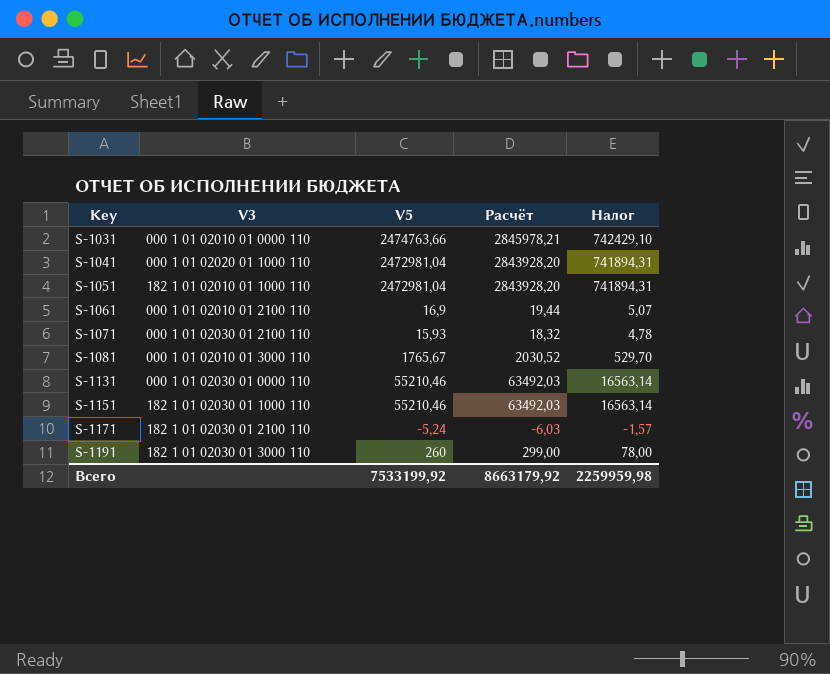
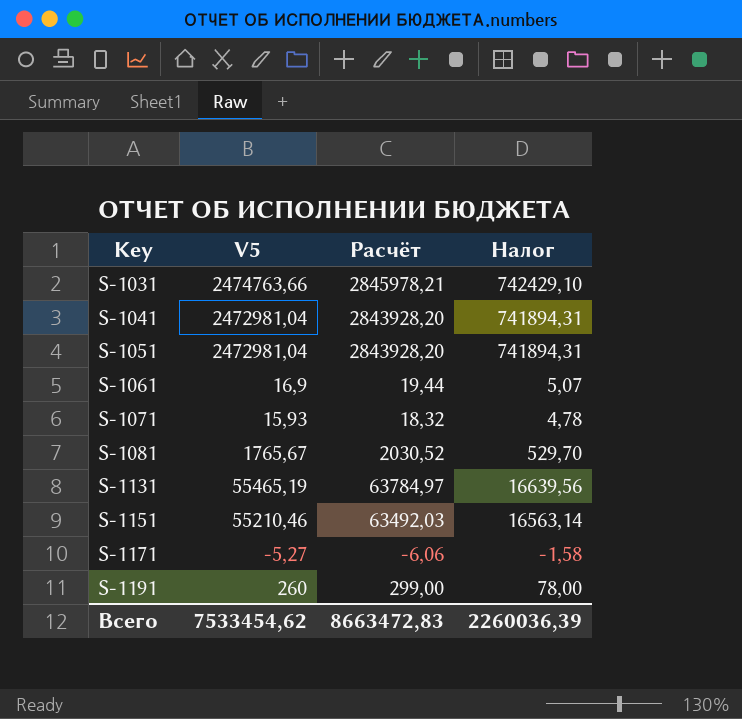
column V3 | position: 2 -> none
S-1131 | V5: 55210,46 -> 55465,19
S-1131 | Расчёт: 63492,03 -> 63784,97
S-1131 | Налог: 16563,14 -> 16639,56
S-1171 | V5: -5,24 -> -5,27
S-1171 | Расчёт: -6,03 -> -6,06
S-1171 | Налог: -1,57 -> -1,58
Всего | V5: 7533199,92 -> 7533454,62
Всего | Расчёт: 8663179,92 -> 8663472,83
Всего | Налог: 2259959,98 -> 2260036,39

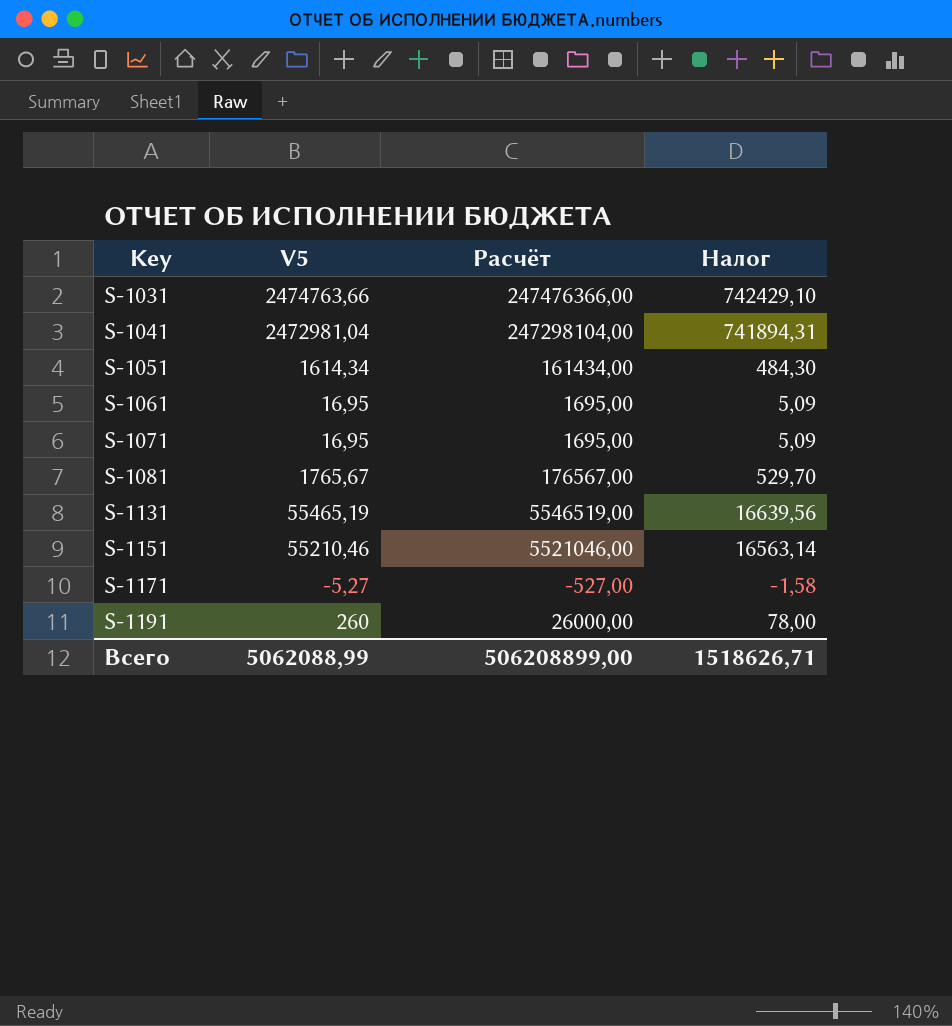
column Расчёт | formula: [V5] * 1,15 -> [V5] * 100
S-1051 | V5: 2472981,04 -> 1614,34
S-1051 | Налог: 741894,31 -> 484,30
S-1061 | V5: 16,9 -> 16,95
S-1061 | Налог: 5,07 -> 5,09
S-1071 | V5: 15,93 -> 16,95
S-1071 | Налог: 4,78 -> 5,09
Всего | V5: 7533454,62 -> 5062088,99
Всего | Расчёт: 8663472,83 -> 506208899,00
Всего | Налог: 2260036,39 -> 1518626,71

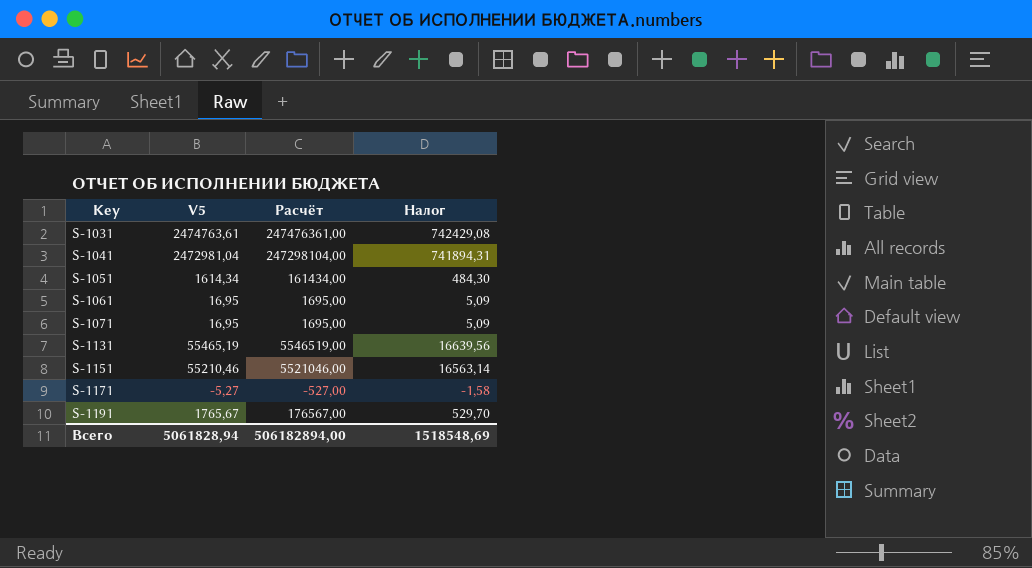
row S-1081: 1765,67 | 176567,00 | 529,70 -> none
S-1031 | V5: 2474763,66 -> 2474763,61
S-1031 | Расчёт: 247476366,00 -> 247476361,00
S-1031 | Налог: 742429,10 -> 742429,08
S-1191 | V5: 260 -> 1765,67
S-1191 | Расчёт: 26000,00 -> 176567,00
S-1191 | Налог: 78,00 -> 529,70
Всего | V5: 5062088,99 -> 5061828,94
Всего | Расчёт: 506208899,00 -> 506182894,00
Всего | Налог: 1518626,71 -> 1518548,69

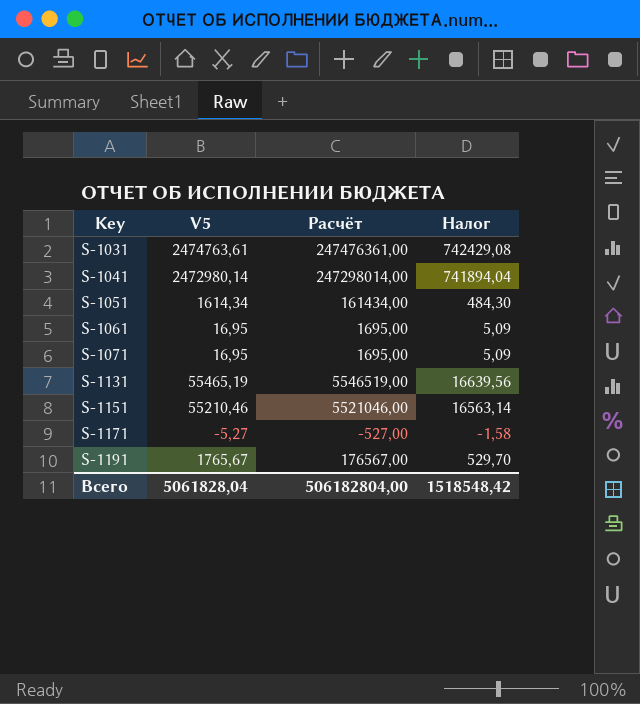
S-1041 | V5: 2472981,04 -> 2472980,14
S-1041 | Расчёт: 247298104,00 -> 247298014,00
S-1041 | Налог: 741894,31 -> 741894,04
Всего | V5: 5061828,94 -> 5061828,04
Всего | Расчёт: 506182894,00 -> 506182804,00
Всего | Налог: 1518548,69 -> 1518548,42

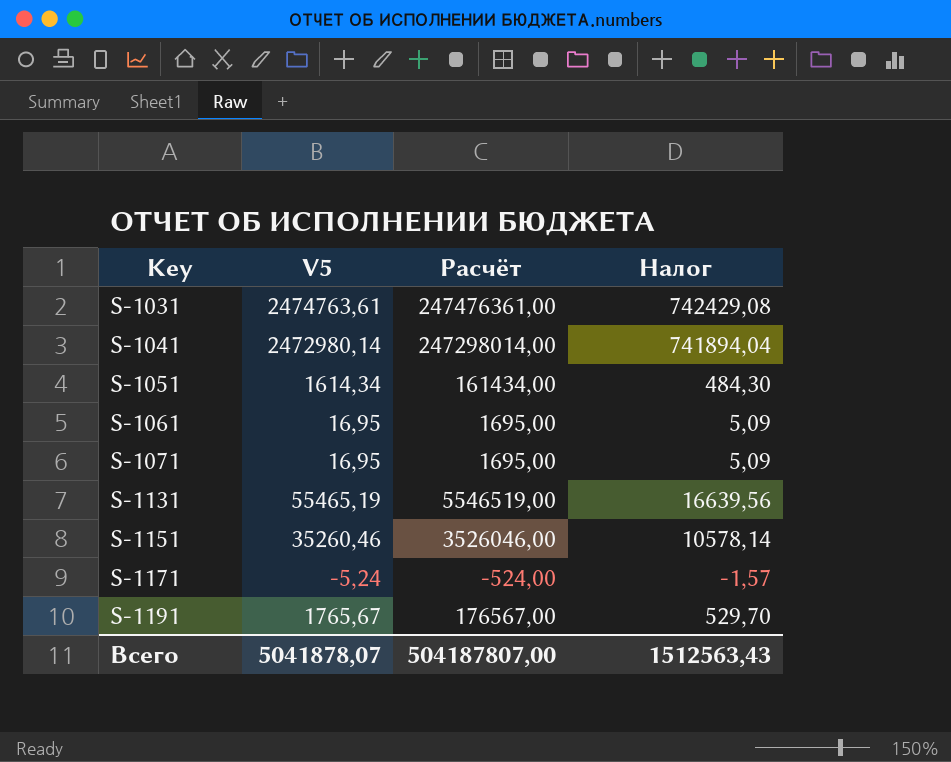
S-1151 | V5: 55210,46 -> 35260,46
S-1151 | Расчёт: 5521046,00 -> 3526046,00
S-1151 | Налог: 16563,14 -> 10578,14
S-1171 | V5: -5,27 -> -5,24
S-1171 | Расчёт: -527,00 -> -524,00
S-1171 | Налог: -1,58 -> -1,57
Всего | V5: 5061828,04 -> 5041878,07
Всего | Расчёт: 506182804,00 -> 504187807,00
Всего | Налог: 1518548,42 -> 1512563,43

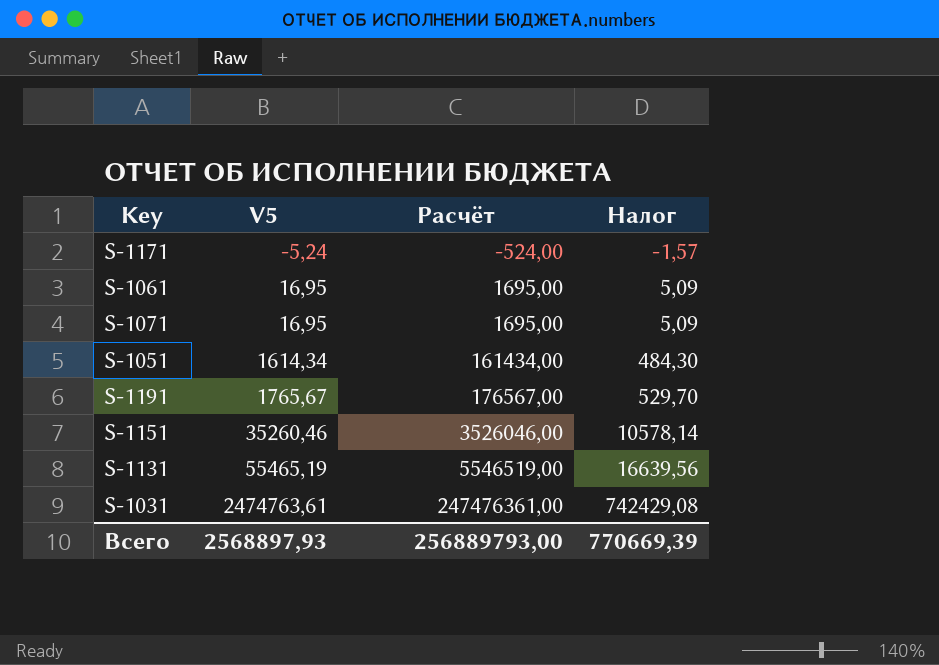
row order: Key ascending -> V5 ascending
row S-1041: 2472980,14 | 247298014,00 | 741894,04 -> none
Всего | V5: 5041878,07 -> 2568897,93
Всего | Расчёт: 504187807,00 -> 256889793,00
Всего | Налог: 1512563,43 -> 770669,39

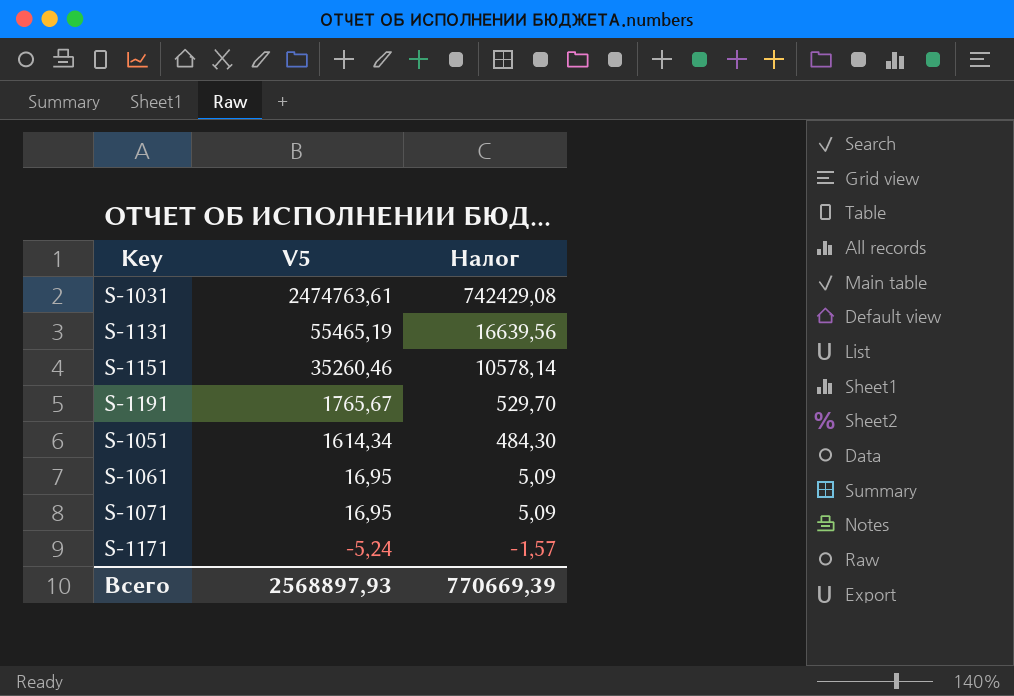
row order: V5 ascending -> V5 descending
column Расчёт | formula: [V5] * 100 -> none

